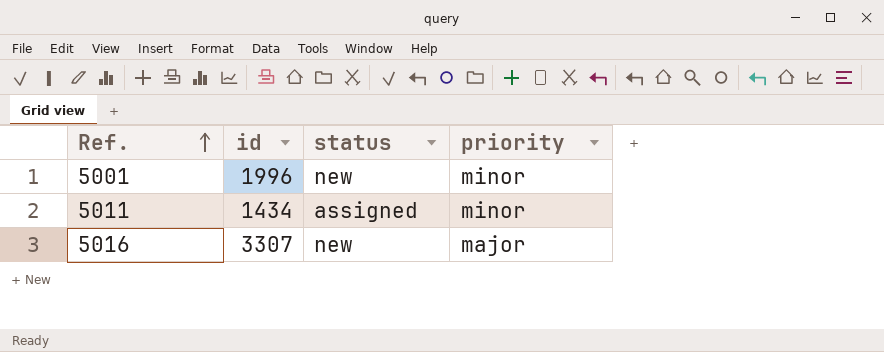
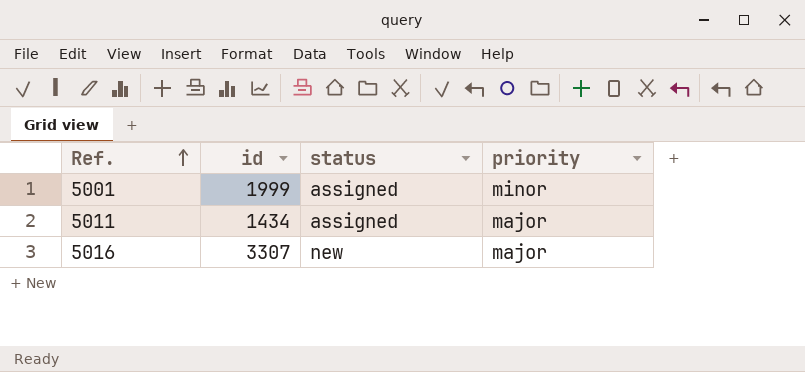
5001 | id: 1996 -> 1999
5001 | status: new -> assigned
5011 | priority: minor -> major

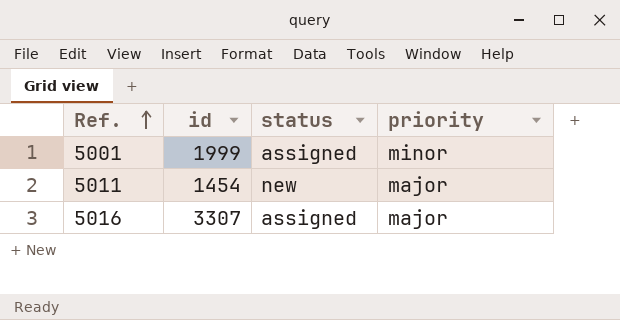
5011 | id: 1434 -> 1454
5011 | status: assigned -> new
5016 | status: new -> assigned

